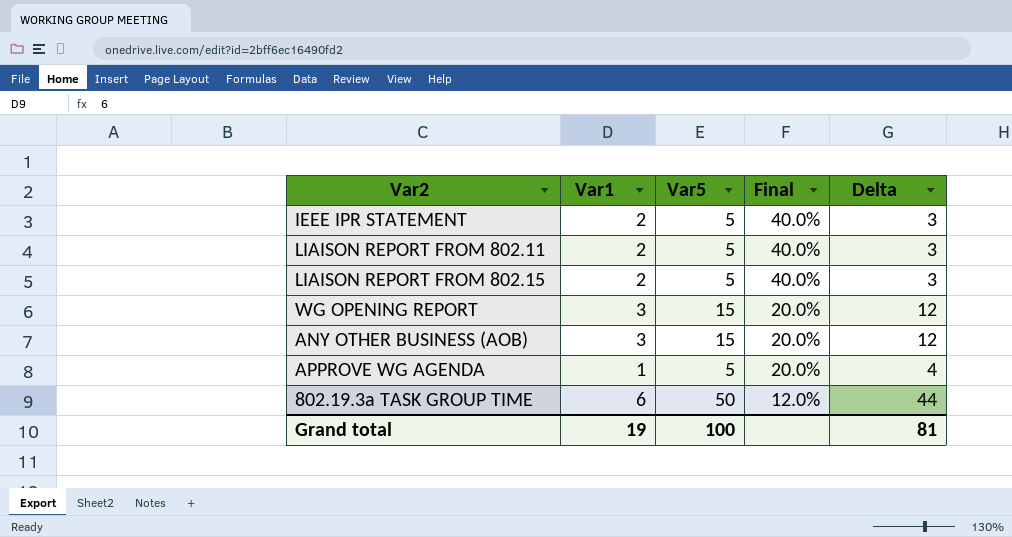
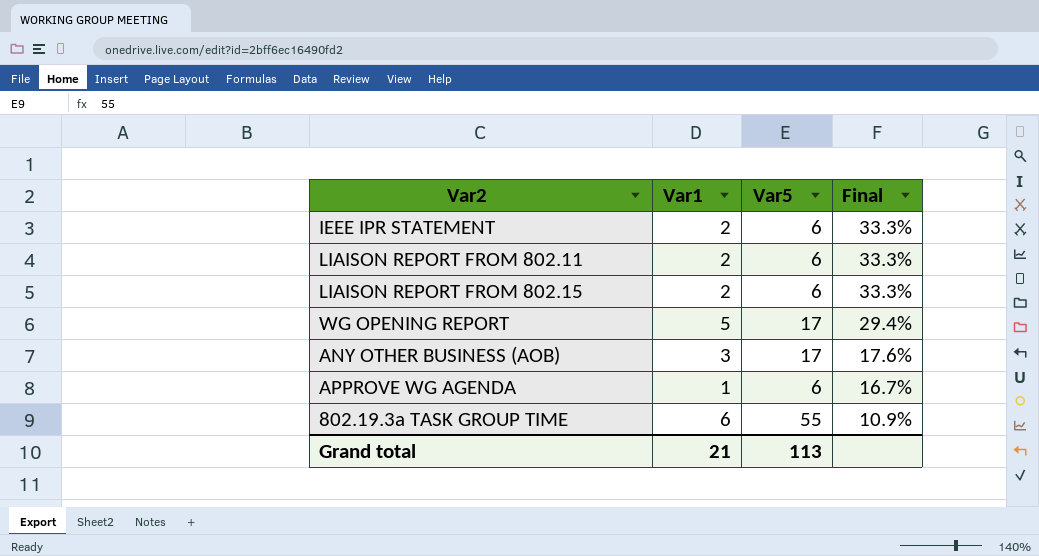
column Delta | formula: [Var5] - [Var1] -> none
IEEE IPR STATEMENT | Var5: 5 -> 6
IEEE IPR STATEMENT | Final: 40.0% -> 33.3%
LIAISON REPORT FROM 802.11 | Var5: 5 -> 6
LIAISON REPORT FROM 802.11 | Final: 40.0% -> 33.3%
LIAISON REPORT FROM 802.15 | Var5: 5 -> 6
LIAISON REPORT FROM 802.15 | Final: 40.0% -> 33.3%
WG OPENING REPORT | Var1: 3 -> 5
WG OPENING REPORT | Var5: 15 -> 17
WG OPENING REPORT | Final: 20.0% -> 29.4%
ANY OTHER BUSINESS (AOB) | Var5: 15 -> 17
ANY OTHER BUSINESS (AOB) | Final: 20.0% -> 17.6%
APPROVE WG AGENDA | Var5: 5 -> 6
APPROVE WG AGENDA | Final: 20.0% -> 16.7%
802.19.3a TASK GROUP TIME | Var5: 50 -> 55
802.19.3a TASK GROUP TIME | Final: 12.0% -> 10.9%
Grand total | Var1: 19 -> 21
Grand total | Var5: 100 -> 113

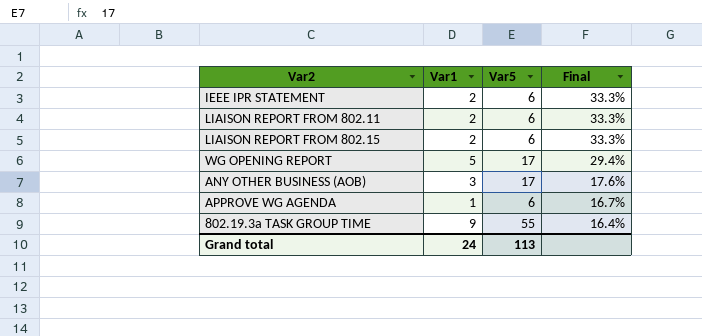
802.19.3a TASK GROUP TIME | Var1: 6 -> 9
802.19.3a TASK GROUP TIME | Final: 10.9% -> 16.4%
Grand total | Var1: 21 -> 24

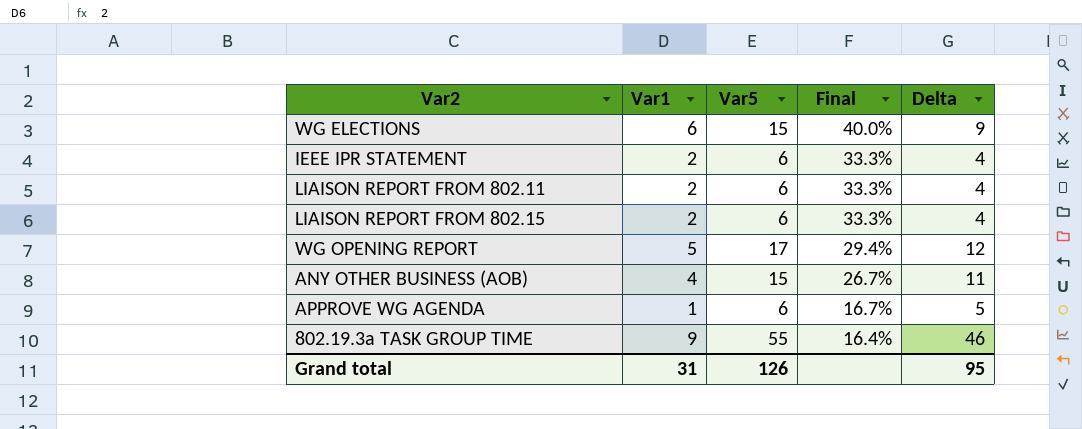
column Delta | formula: none -> [Var5] - [Var1]
row WG ELECTIONS: none -> 6 | 15 | 40.0% | 9
ANY OTHER BUSINESS (AOB) | Var1: 3 -> 4
ANY OTHER BUSINESS (AOB) | Var5: 17 -> 15
ANY OTHER BUSINESS (AOB) | Final: 17.6% -> 26.7%
Grand total | Var1: 24 -> 31
Grand total | Var5: 113 -> 126

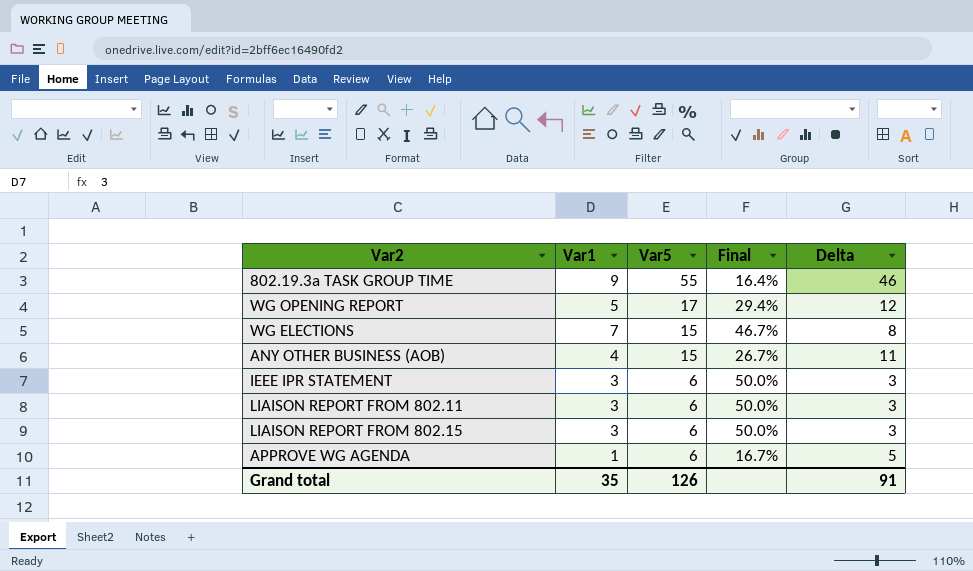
row order: Final descending -> Var5 descending
WG ELECTIONS | Var1: 6 -> 7
WG ELECTIONS | Final: 40.0% -> 46.7%
WG ELECTIONS | Delta: 9 -> 8
IEEE IPR STATEMENT | Var1: 2 -> 3
IEEE IPR STATEMENT | Final: 33.3% -> 50.0%
IEEE IPR STATEMENT | Delta: 4 -> 3
LIAISON REPORT FROM 802.11 | Var1: 2 -> 3
LIAISON REPORT FROM 802.11 | Final: 33.3% -> 50.0%
LIAISON REPORT FROM 802.11 | Delta: 4 -> 3
LIAISON REPORT FROM 802.15 | Var1: 2 -> 3
LIAISON REPORT FROM 802.15 | Final: 33.3% -> 50.0%
LIAISON REPORT FROM 802.15 | Delta: 4 -> 3
Grand total | Var1: 31 -> 35
Grand total | Delta: 95 -> 91

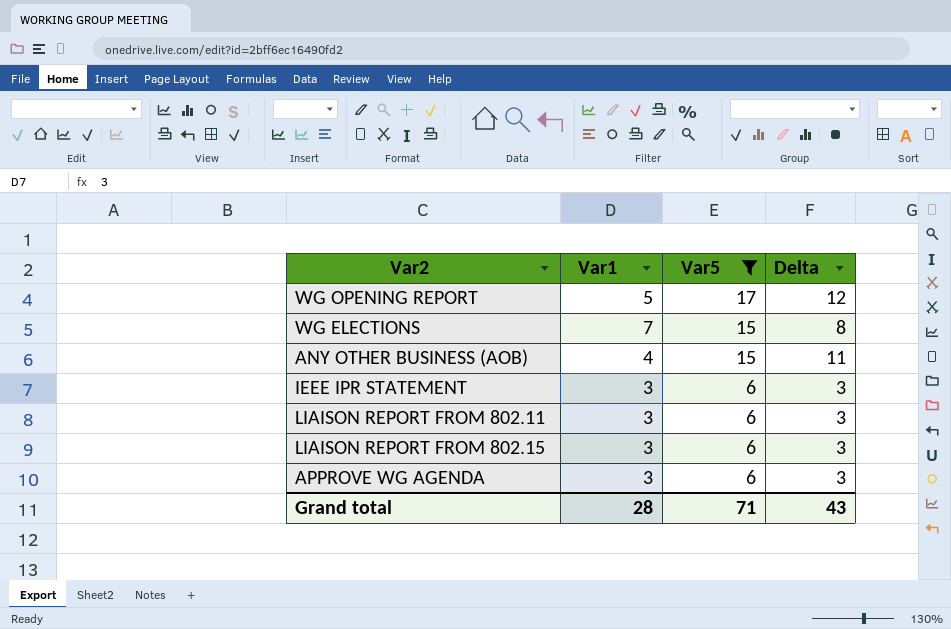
filter: none -> Var5 != 55
column Final | formula: [Var1] / [Var5] -> none
APPROVE WG AGENDA | Var1: 1 -> 3
APPROVE WG AGENDA | Delta: 5 -> 3
Grand total | Var1: 35 -> 28
Grand total | Var5: 126 -> 71
Grand total | Delta: 91 -> 43

